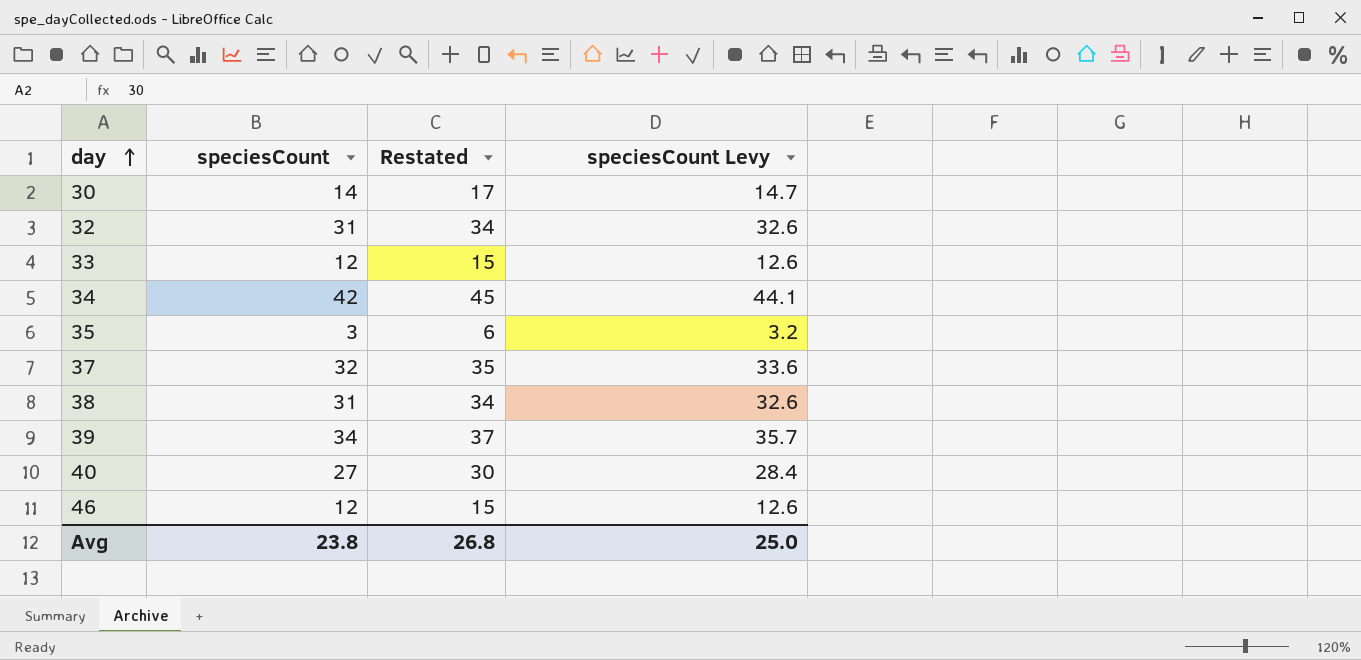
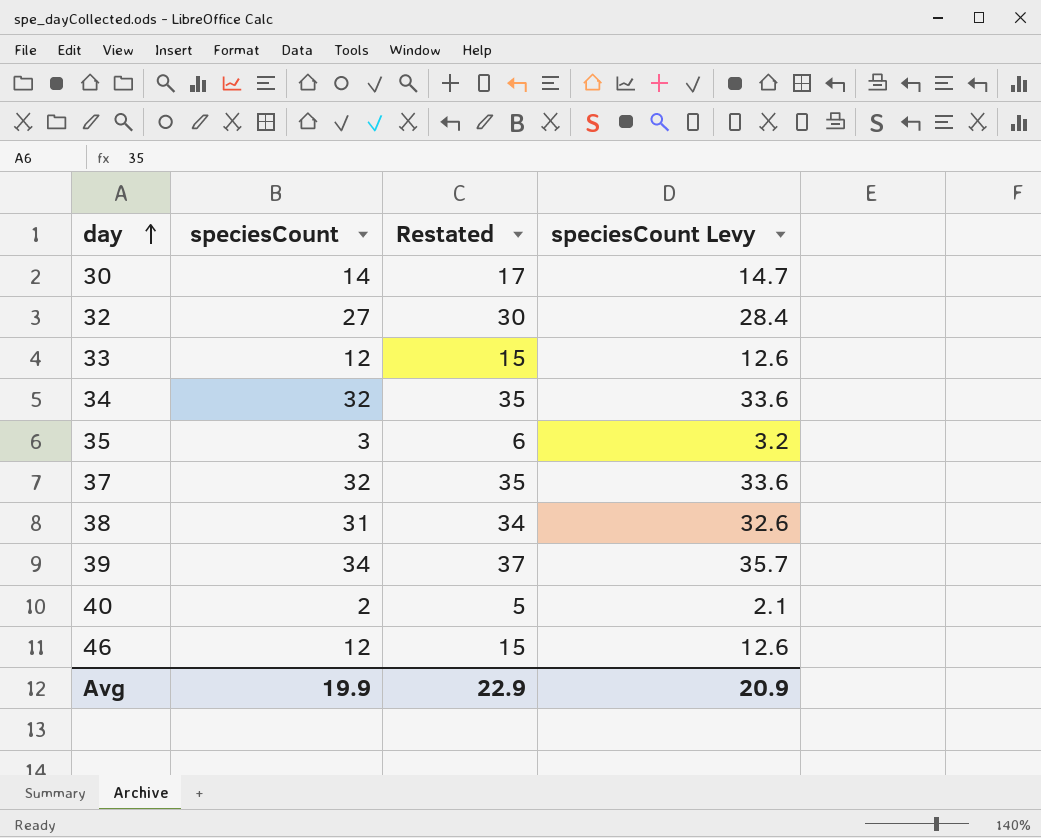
32 | speciesCount: 31 -> 27
32 | Restated: 34 -> 30
32 | speciesCount Levy: 32.6 -> 28.4
34 | speciesCount: 42 -> 32
34 | Restated: 45 -> 35
34 | speciesCount Levy: 44.1 -> 33.6
40 | speciesCount: 27 -> 2
40 | Restated: 30 -> 5
40 | speciesCount Levy: 28.4 -> 2.1
Avg | speciesCount: 23.8 -> 19.9
Avg | Restated: 26.8 -> 22.9
Avg | speciesCount Levy: 25.0 -> 20.9

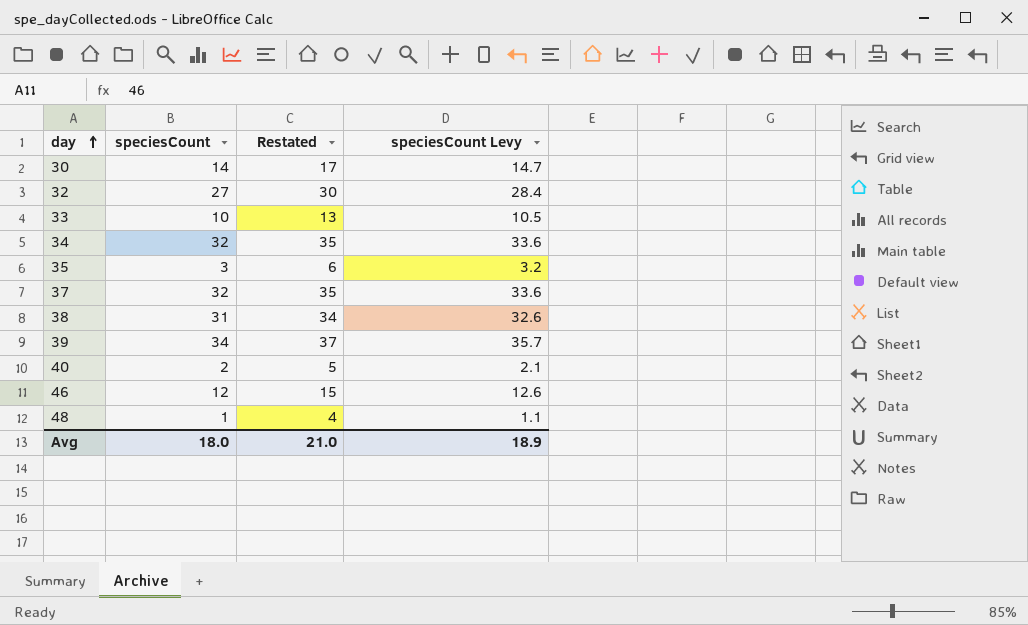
33 | speciesCount: 12 -> 10
33 | Restated: 15 -> 13
33 | speciesCount Levy: 12.6 -> 10.5
row 48: none -> 1 | 4 | 1.1
Avg | speciesCount: 19.9 -> 18.0
Avg | Restated: 22.9 -> 21.0
Avg | speciesCount Levy: 20.9 -> 18.9

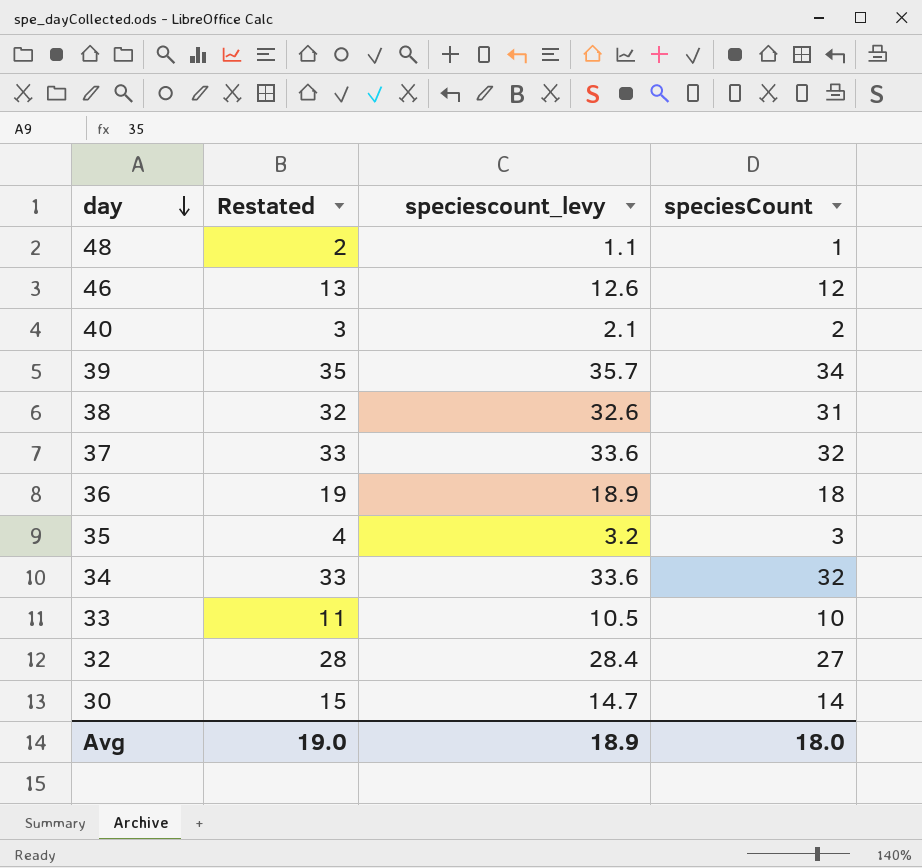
row order: day ascending -> day descending
column Restated | formula: [speciesCount] + 3 -> [speciesCount] + 1
column name: speciesCount Levy -> speciescount_levy
column speciesCount | position: 2 -> 4
row 36: none -> 19 | 18.9 | 18
Avg | Restated: 21.0 -> 19.0

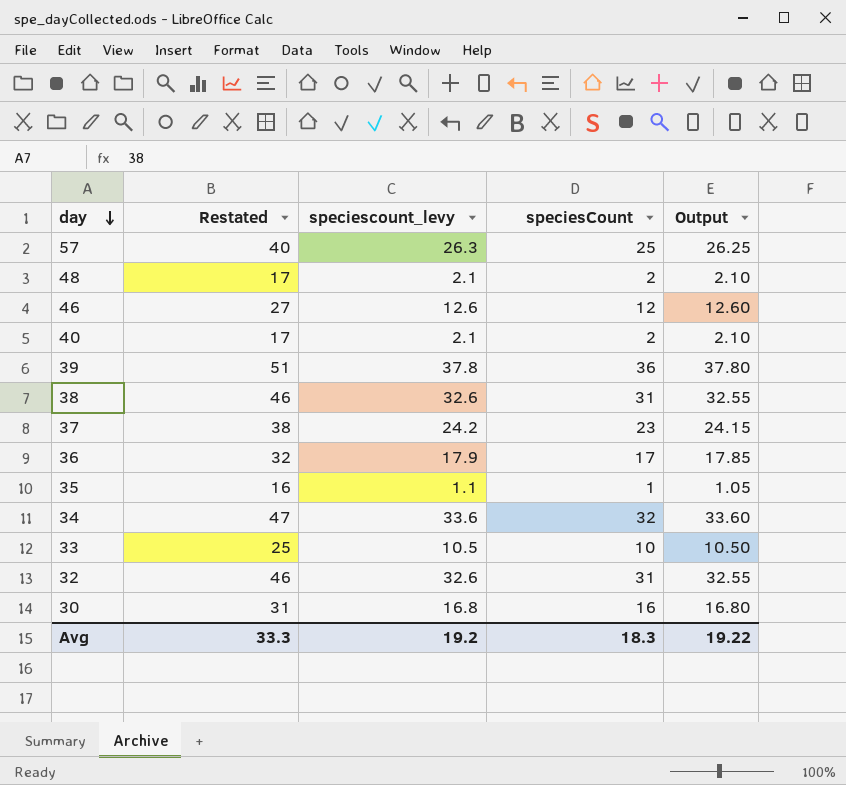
column Restated | formula: [speciesCount] + 1 -> [speciesCount] + 15
column Output | formula: none -> [speciesCount] * 1.05
row 57: none -> 40 | 26.3 | 25 | 26.25
48 | speciescount_levy: 1.1 -> 2.1
48 | speciesCount: 1 -> 2
39 | speciescount_levy: 35.7 -> 37.8
39 | speciesCount: 34 -> 36
37 | speciescount_levy: 33.6 -> 24.2
37 | speciesCount: 32 -> 23
36 | speciescount_levy: 18.9 -> 17.9
36 | speciesCount: 18 -> 17
35 | speciescount_levy: 3.2 -> 1.1
35 | speciesCount: 3 -> 1
32 | speciescount_levy: 28.4 -> 32.6
32 | speciesCount: 27 -> 31
30 | speciescount_levy: 14.7 -> 16.8
30 | speciesCount: 14 -> 16
Avg | Restated: 19.0 -> 33.3
Avg | speciescount_levy: 18.9 -> 19.2
Avg | speciesCount: 18.0 -> 18.3

